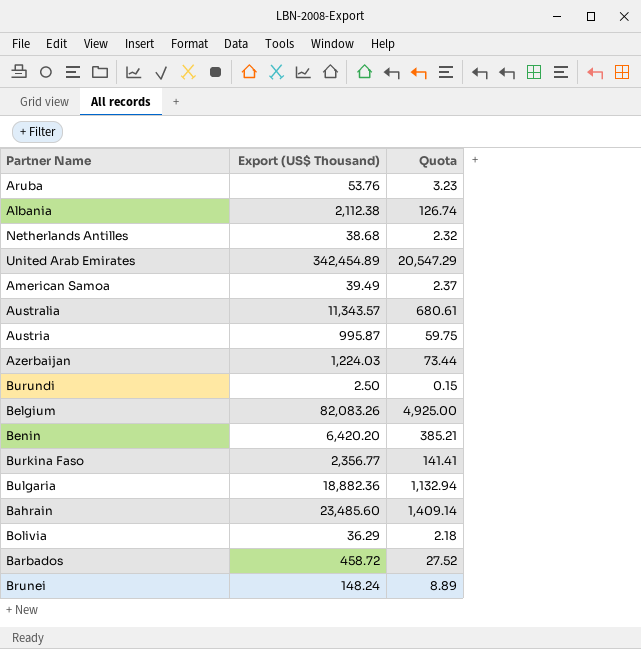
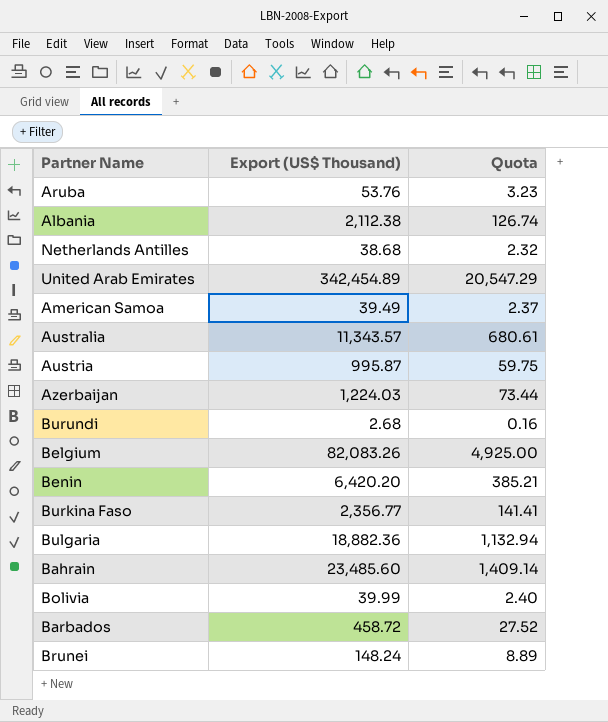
Burundi | Export (US$ Thousand): 2.50 -> 2.68
Burundi | Quota: 0.15 -> 0.16
Bolivia | Export (US$ Thousand): 36.29 -> 39.99
Bolivia | Quota: 2.18 -> 2.40

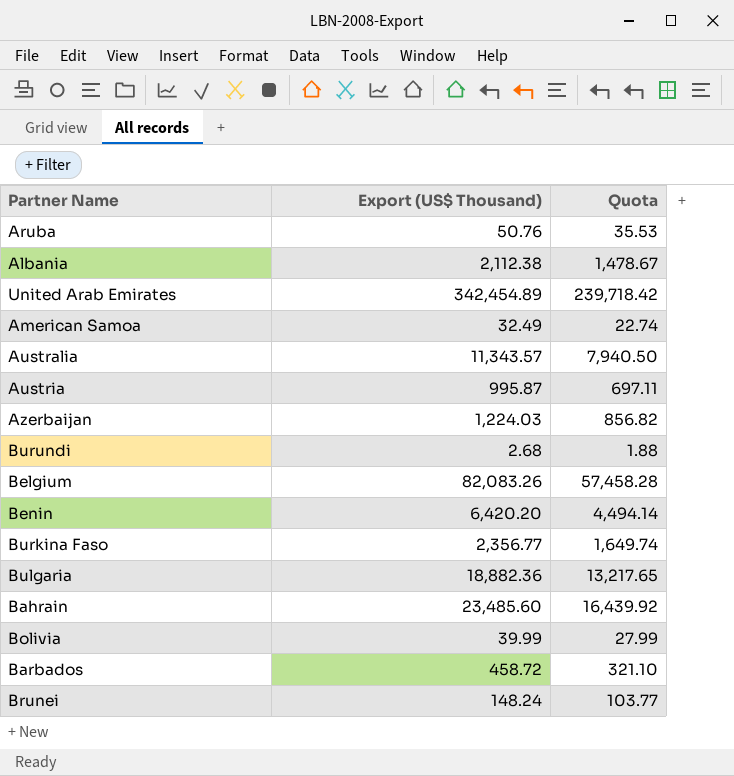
column Quota | formula: [Export (US$ Thousand)] * 0.06 -> [Export (US$ Thousand)] * 0.7
row Netherlands Antilles: 38.68 | 2.32 -> none
Aruba | Export (US$ Thousand): 53.76 -> 50.76
American Samoa | Export (US$ Thousand): 39.49 -> 32.49

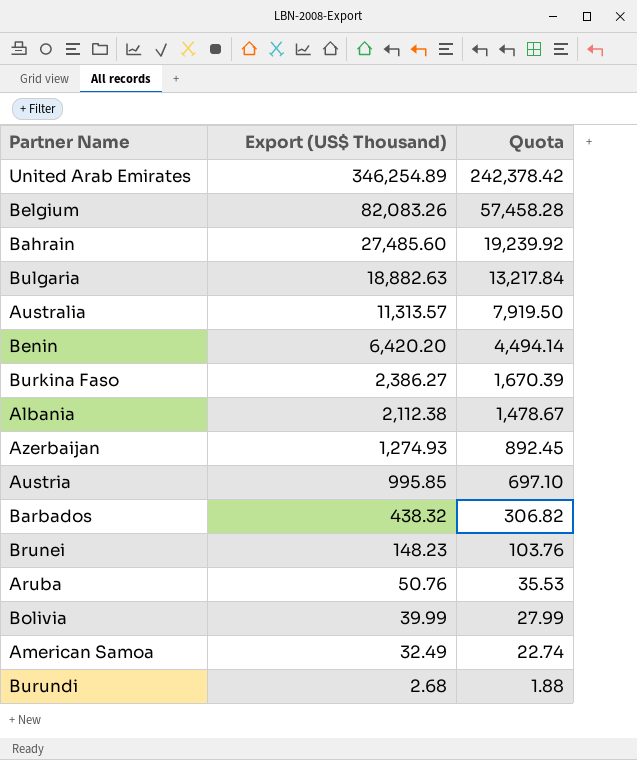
row order: none -> Export (US$ Thousand) descending
United Arab Emirates | Export (US$ Thousand): 342,454.89 -> 346,254.89
United Arab Emirates | Quota: 239,718.42 -> 242,378.42
Bahrain | Export (US$ Thousand): 23,485.60 -> 27,485.60
Bahrain | Quota: 16,439.92 -> 19,239.92
Bulgaria | Export (US$ Thousand): 18,882.36 -> 18,882.63
Bulgaria | Quota: 13,217.65 -> 13,217.84
Australia | Export (US$ Thousand): 11,343.57 -> 11,313.57
Australia | Quota: 7,940.50 -> 7,919.50
Burkina Faso | Export (US$ Thousand): 2,356.77 -> 2,386.27
Burkina Faso | Quota: 1,649.74 -> 1,670.39
Azerbaijan | Export (US$ Thousand): 1,224.03 -> 1,274.93
Azerbaijan | Quota: 856.82 -> 892.45
Austria | Export (US$ Thousand): 995.87 -> 995.85
Austria | Quota: 697.11 -> 697.10
Barbados | Export (US$ Thousand): 458.72 -> 438.32
Barbados | Quota: 321.10 -> 306.82
Brunei | Export (US$ Thousand): 148.24 -> 148.23
Brunei | Quota: 103.77 -> 103.76

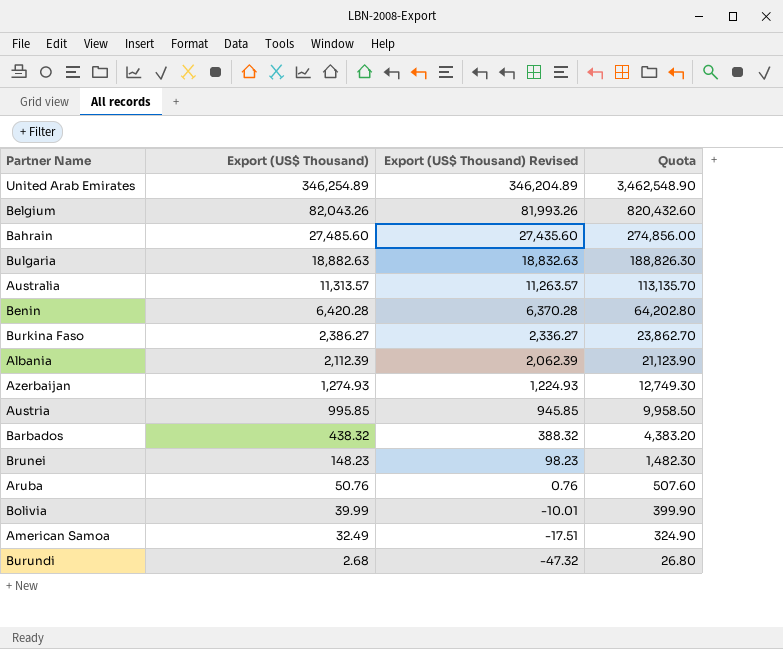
column Export (US$ Thousand) Revised | formula: none -> [Export (US$ Thousand)] - 50
column Quota | formula: [Export (US$ Thousand)] * 0.7 -> [Export (US$ Thousand)] * 10
Belgium | Export (US$ Thousand): 82,083.26 -> 82,043.26
Benin | Export (US$ Thousand): 6,420.20 -> 6,420.28
Albania | Export (US$ Thousand): 2,112.38 -> 2,112.39

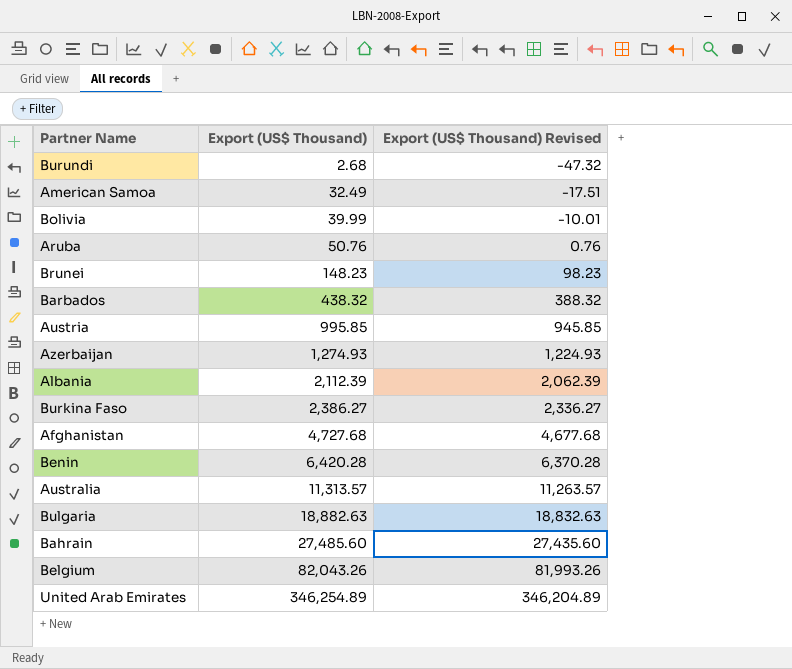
row order: Export (US$ Thousand) descending -> Export (US$ Thousand) ascending
column Quota | formula: [Export (US$ Thousand)] * 10 -> none
row Afghanistan: none -> 4,727.68 | 4,677.68

